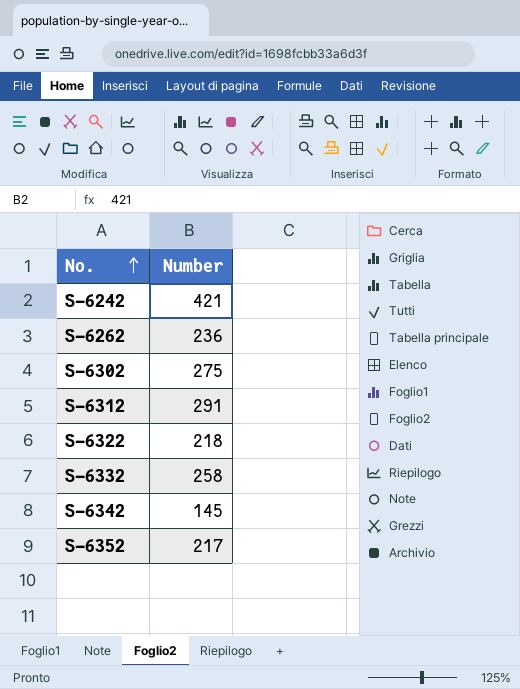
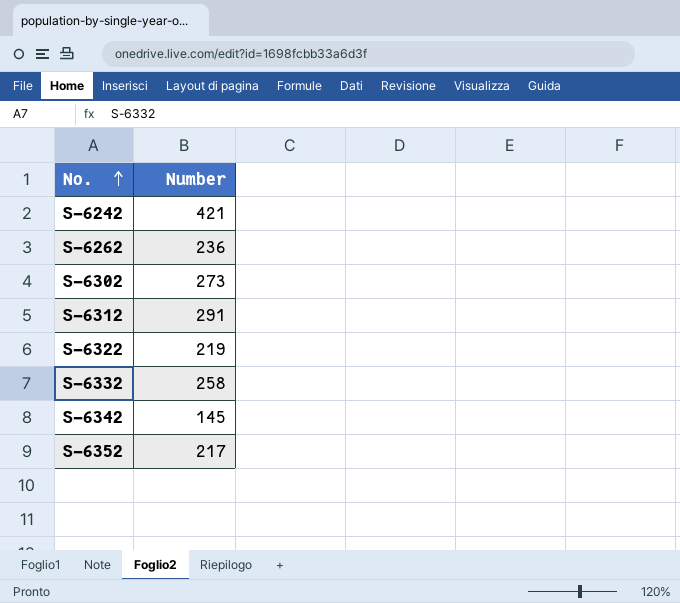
S-6302 | Number: 275 -> 273
S-6322 | Number: 218 -> 219

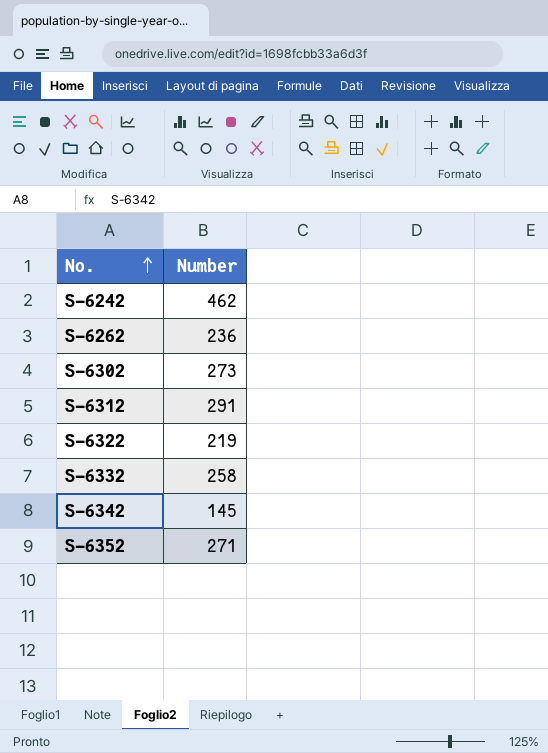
S-6242 | Number: 421 -> 462
S-6352 | Number: 217 -> 271

